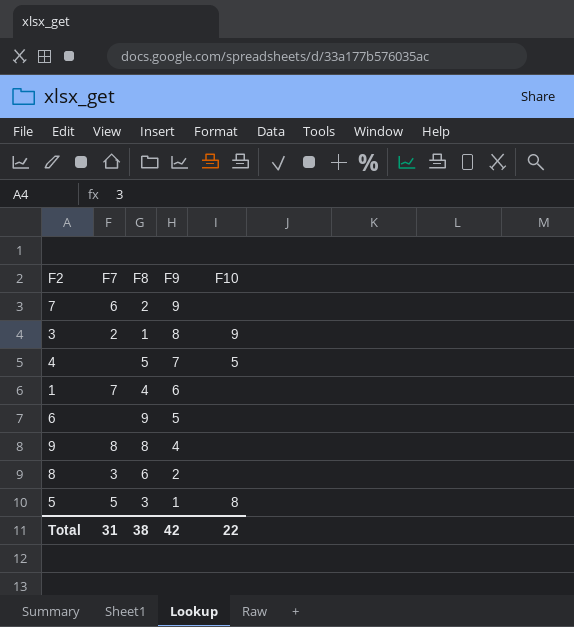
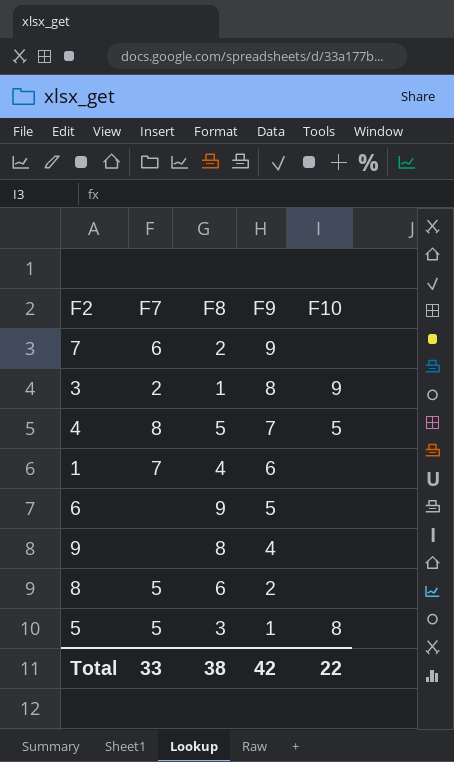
4 | F7: none -> 8
9 | F7: 8 -> none
8 | F7: 3 -> 5
Total | F7: 31 -> 33

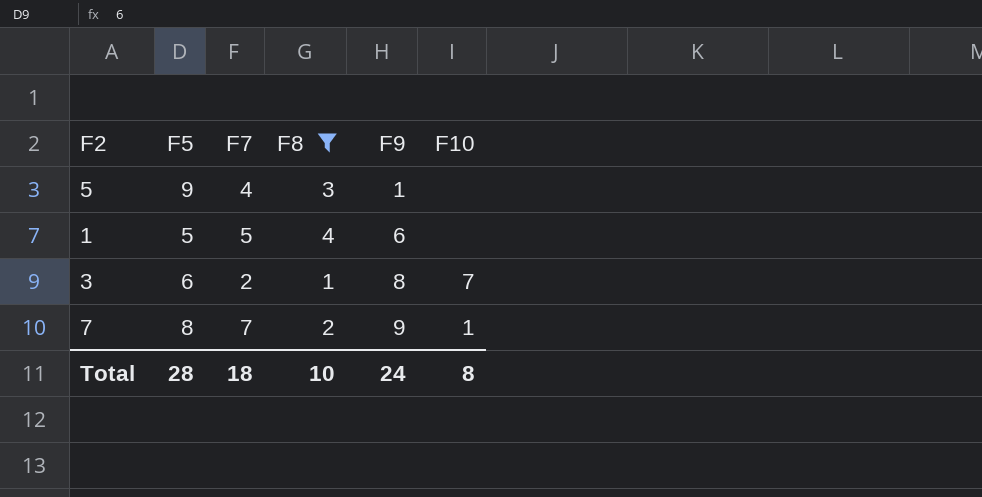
filter: none -> F8 <= 4
row order: F9 descending -> F9 ascending
column F5 | position: none -> 2
5 | F7: 5 -> 4
5 | F10: 8 -> none
1 | F7: 7 -> 5
3 | F10: 9 -> 7
7 | F7: 6 -> 7
7 | F10: none -> 1
Total | F7: 33 -> 18
Total | F8: 38 -> 10
Total | F9: 42 -> 24
Total | F10: 22 -> 8

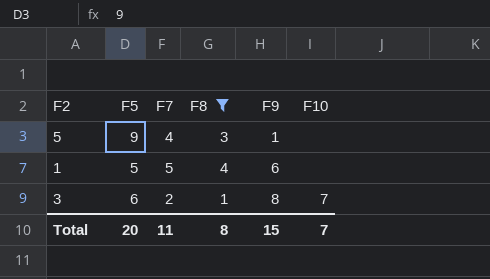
row 7: 8 | 7 | 2 | 9 | 1 -> none
Total | F5: 28 -> 20
Total | F7: 18 -> 11
Total | F8: 10 -> 8
Total | F9: 24 -> 15
Total | F10: 8 -> 7

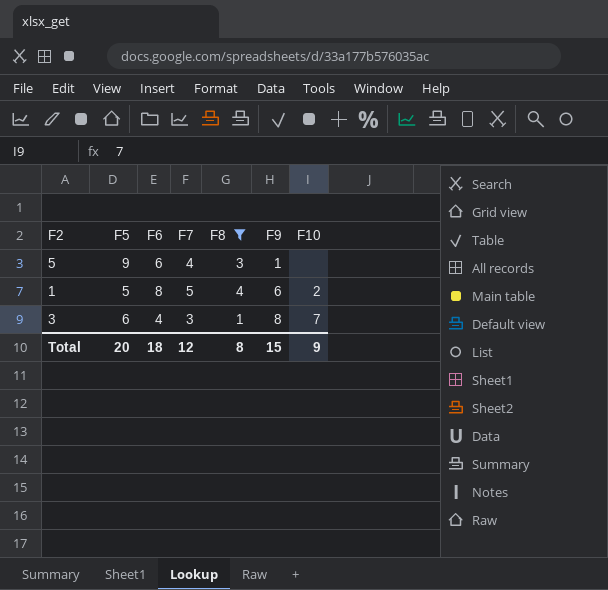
column F6 | position: none -> 3
1 | F10: none -> 2
3 | F7: 2 -> 3
Total | F7: 11 -> 12
Total | F10: 7 -> 9

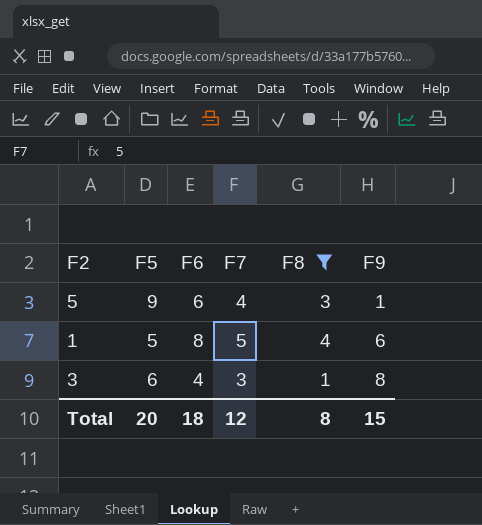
column F10 | position: 7 -> none

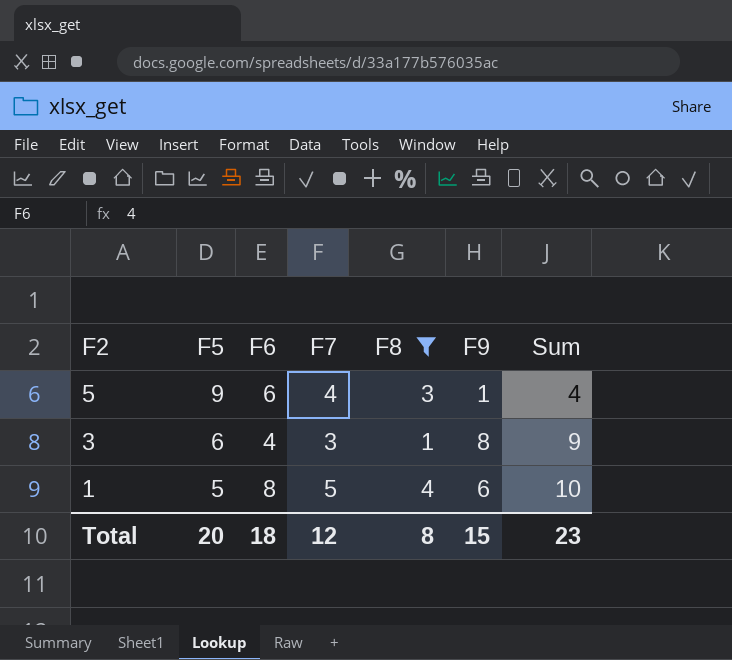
row order: F9 ascending -> F2 descending
column Sum | formula: none -> [F8] + [F9]

